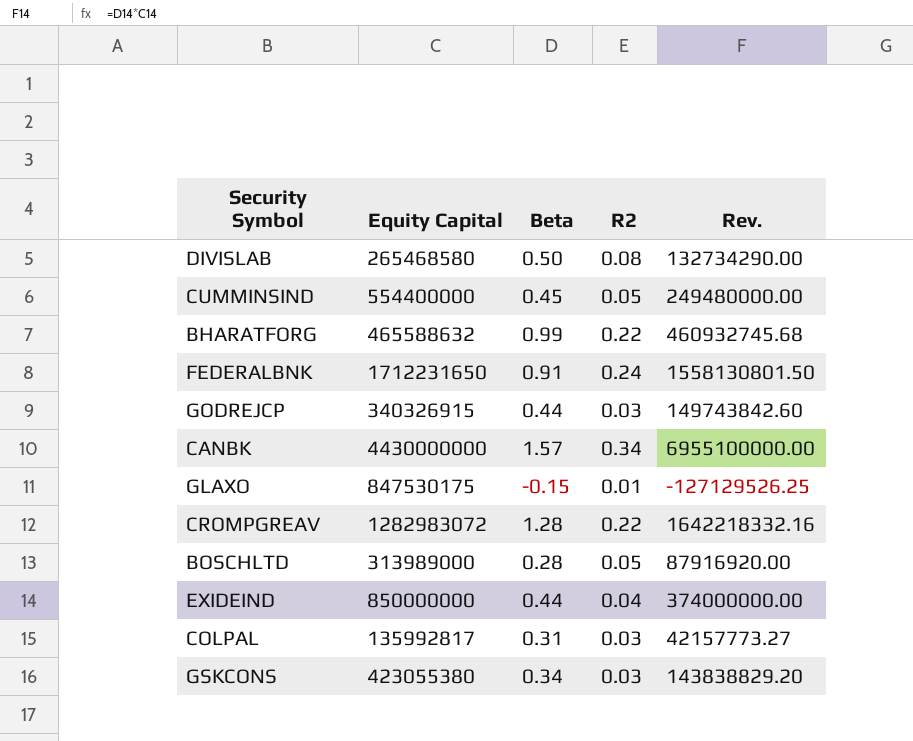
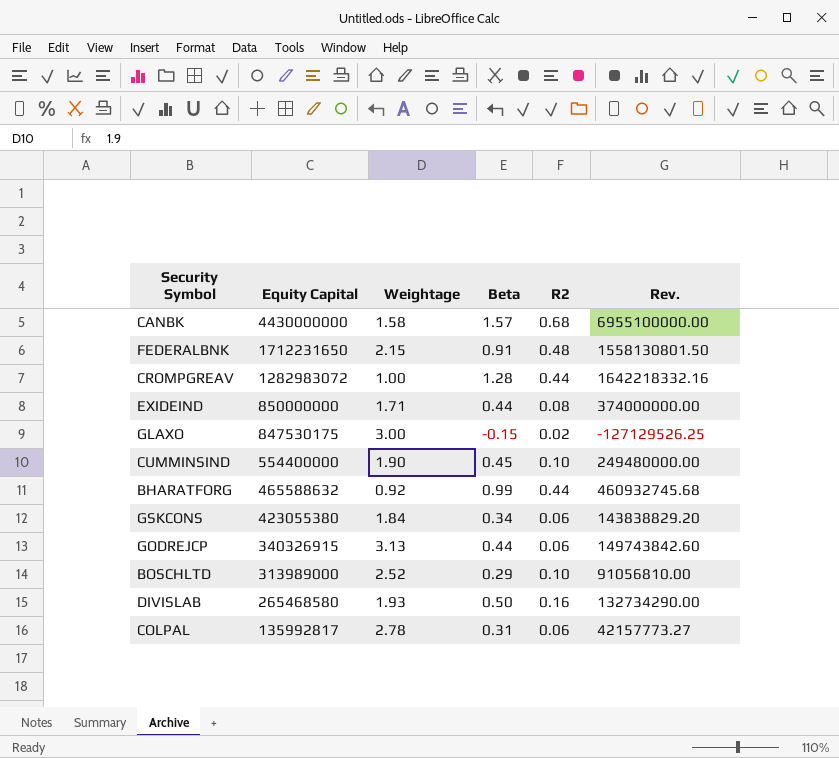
row order: none -> Equity Capital descending
column Weightage | position: none -> 3
CANBK | R2: 0.34 -> 0.68
FEDERALBNK | R2: 0.24 -> 0.48
CROMPGREAV | R2: 0.22 -> 0.44
EXIDEIND | R2: 0.04 -> 0.08
GLAXO | R2: 0.01 -> 0.02
CUMMINSIND | R2: 0.05 -> 0.10
BHARATFORG | R2: 0.22 -> 0.44
GSKCONS | R2: 0.03 -> 0.06
GODREJCP | R2: 0.03 -> 0.06
BOSCHLTD | Beta: 0.28 -> 0.29
BOSCHLTD | R2: 0.05 -> 0.10
BOSCHLTD | Rev.: 87916920.00 -> 91056810.00
DIVISLAB | R2: 0.08 -> 0.16
COLPAL | R2: 0.03 -> 0.06

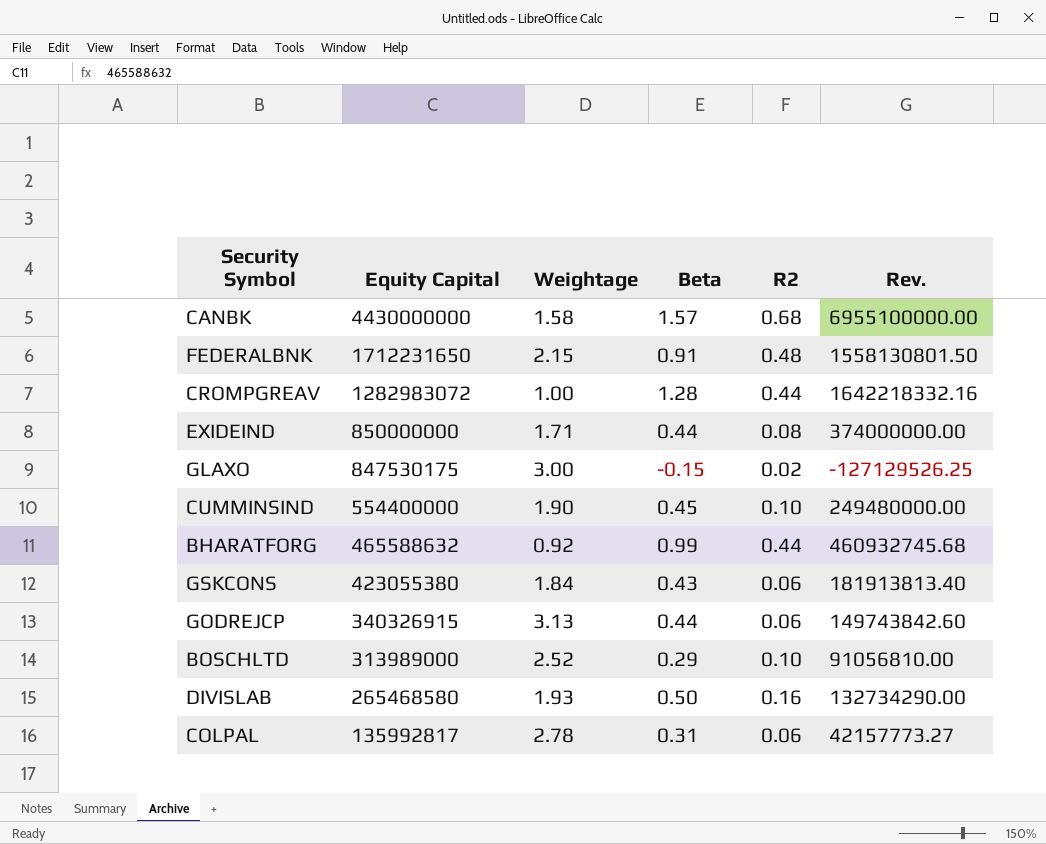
GSKCONS | Beta: 0.34 -> 0.43
GSKCONS | Rev.: 143838829.20 -> 181913813.40

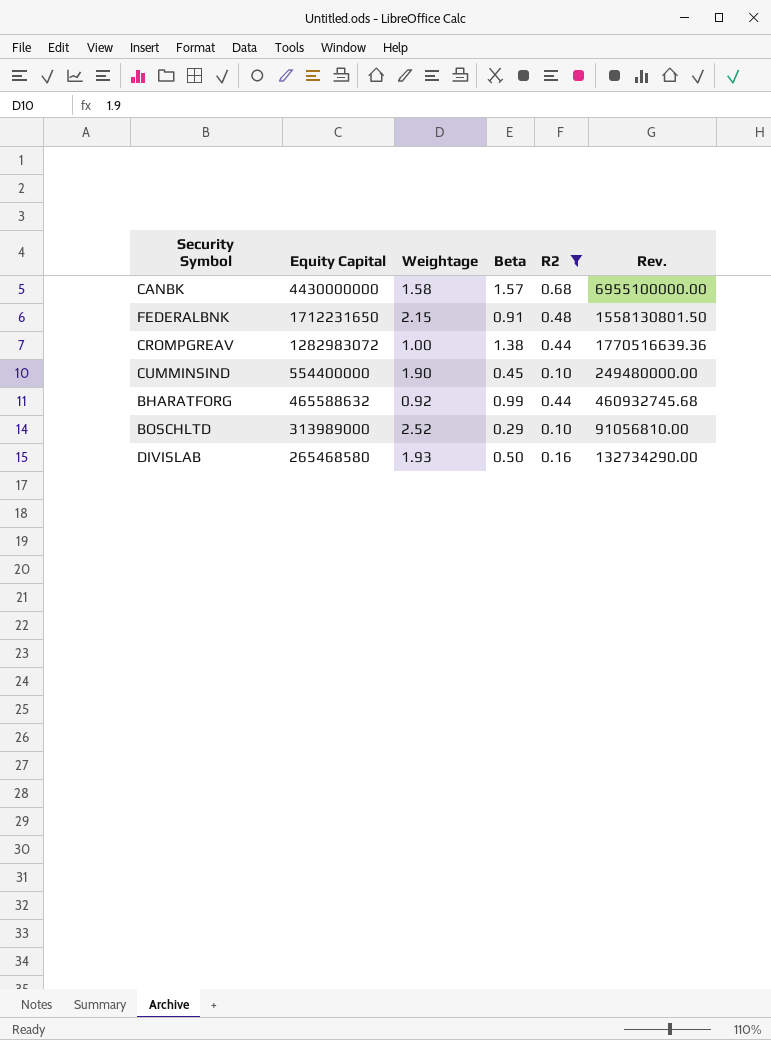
filter: none -> R2 >= 0.10
CROMPGREAV | Beta: 1.28 -> 1.38
CROMPGREAV | Rev.: 1642218332.16 -> 1770516639.36

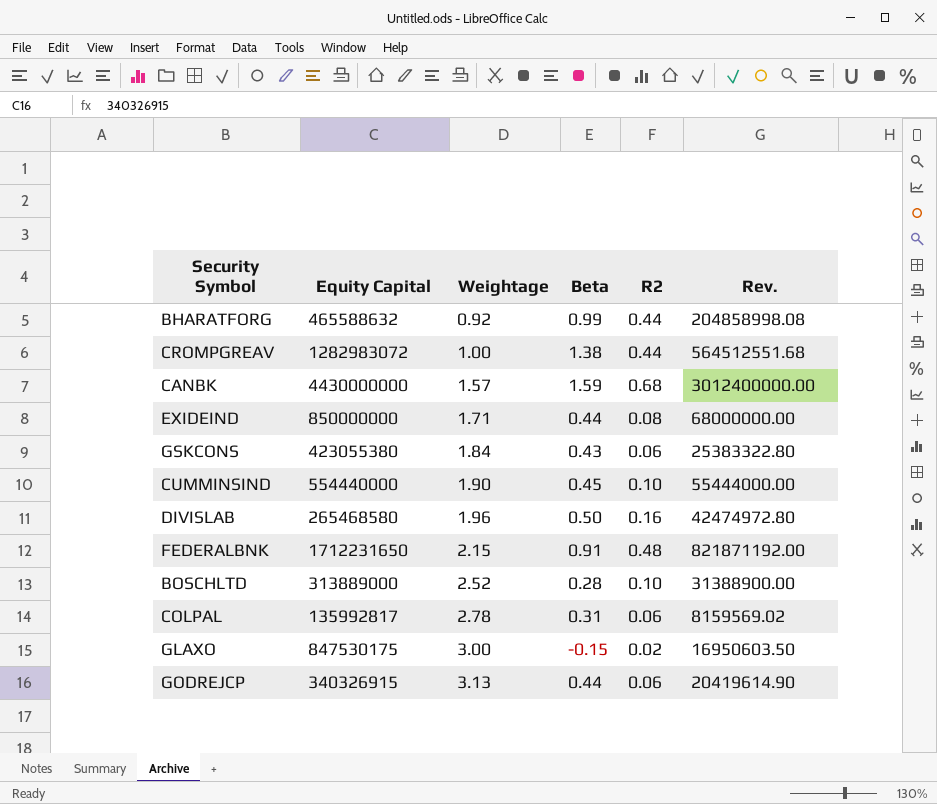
filter: R2 >= 0.10 -> none
row order: Equity Capital descending -> Weightage ascending
column Rev. | formula: [Equity Capital] * [Beta] -> [Equity Capital] * [R2]
CANBK | Weightage: 1.58 -> 1.57
CANBK | Beta: 1.57 -> 1.59
CUMMINSIND | Equity Capital: 554400000 -> 554440000
DIVISLAB | Weightage: 1.93 -> 1.96
BOSCHLTD | Equity Capital: 313989000 -> 313889000
BOSCHLTD | Beta: 0.29 -> 0.28

